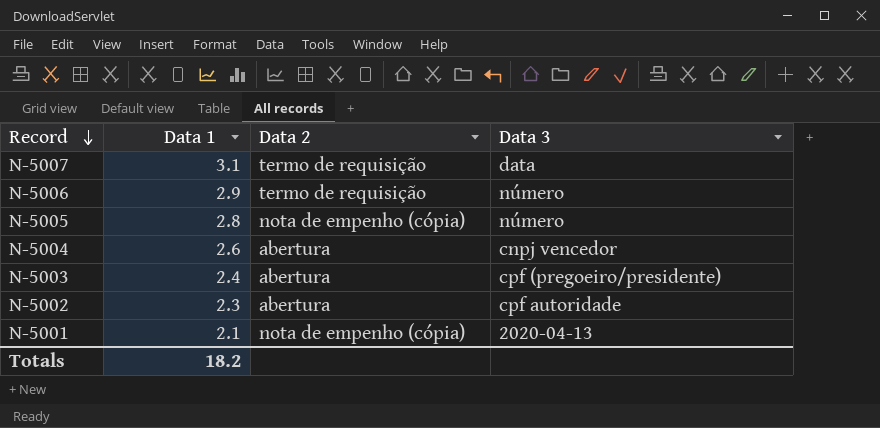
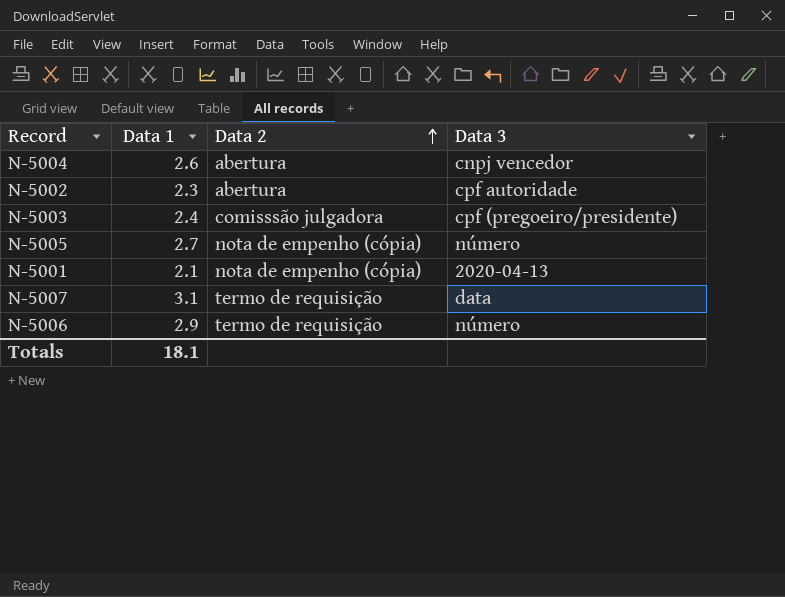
row order: Record descending -> Data 2 ascending
N-5003 | Data 2: abertura -> comisssão julgadora
N-5005 | Data 1: 2.8 -> 2.7
Totals | Data 1: 18.2 -> 18.1

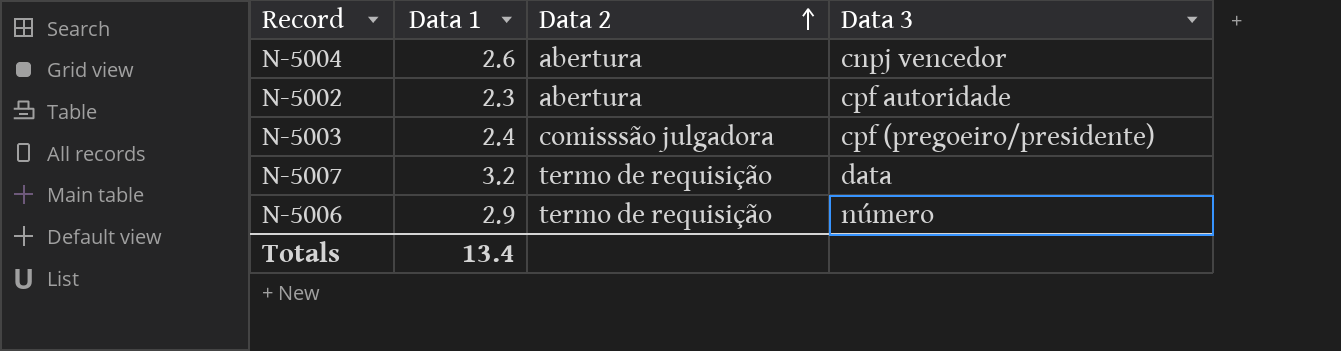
row N-5005: 2.7 | nota de empenho (cópia) | número -> none
row N-5001: 2.1 | nota de empenho (cópia) | 2020-04-13 -> none
N-5007 | Data 1: 3.1 -> 3.2
Totals | Data 1: 18.1 -> 13.4

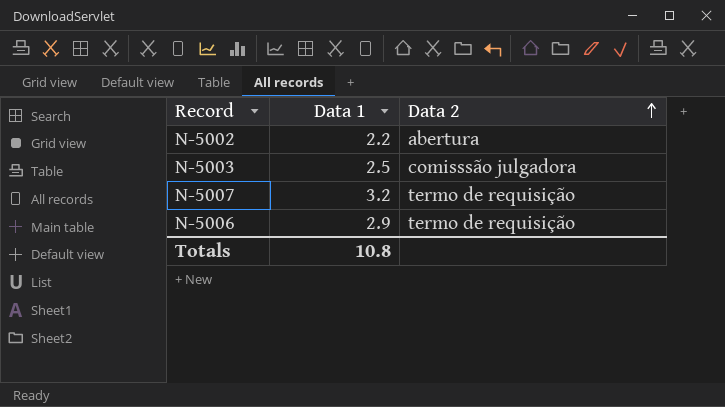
column Data 3 | position: 4 -> none
row N-5004: 2.6 | abertura | cnpj vencedor -> none
N-5002 | Data 1: 2.3 -> 2.2
N-5003 | Data 1: 2.4 -> 2.5
Totals | Data 1: 13.4 -> 10.8

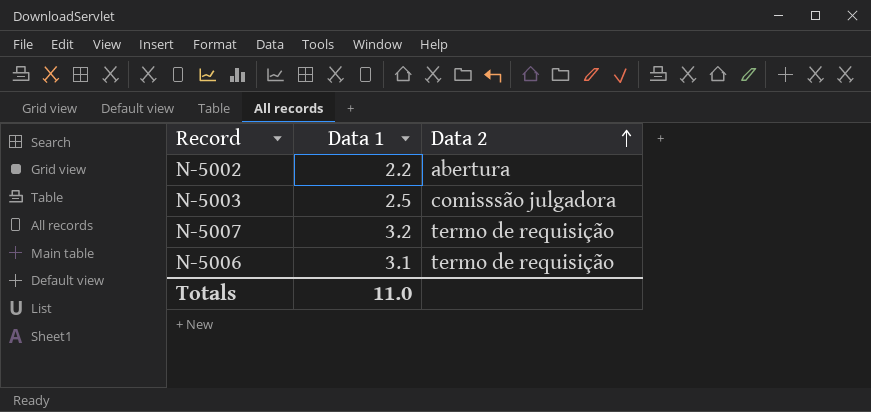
N-5006 | Data 1: 2.9 -> 3.1
Totals | Data 1: 10.8 -> 11.0

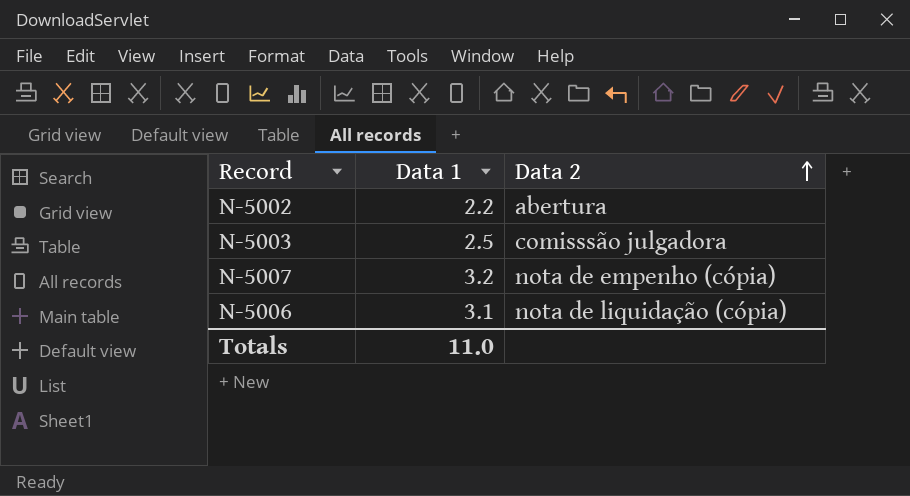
N-5007 | Data 2: termo de requisição -> nota de empenho (cópia)
N-5006 | Data 2: termo de requisição -> nota de liquidação (cópia)

